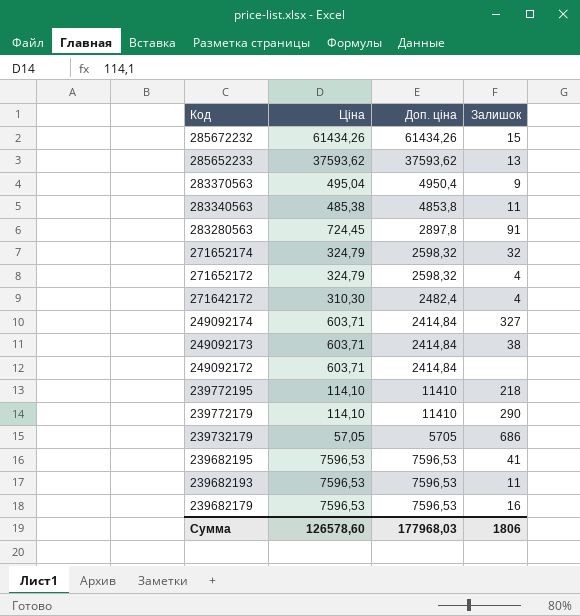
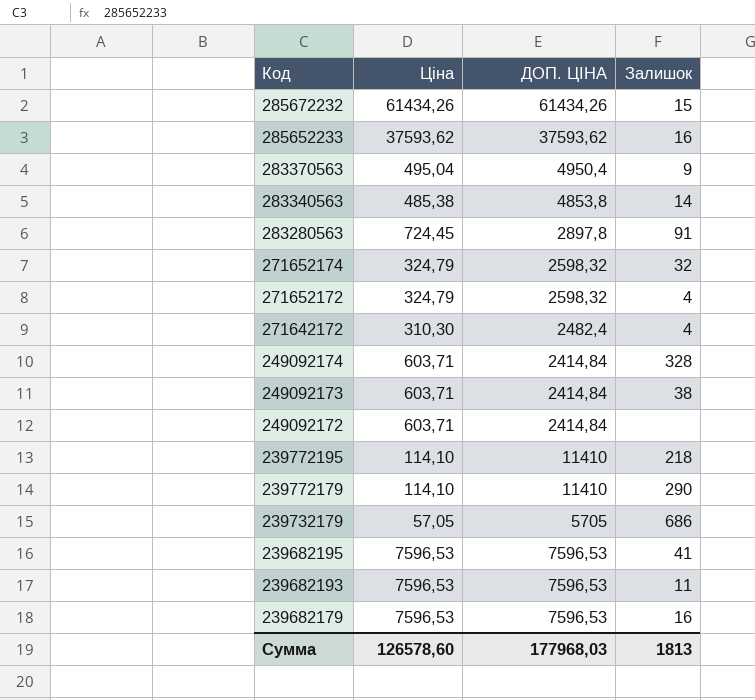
column name: Доп. ціна -> ДОП. ЦІНА
285652233 | Залишок: 13 -> 16
283340563 | Залишок: 11 -> 14
249092174 | Залишок: 327 -> 328
Сумма | Залишок: 1806 -> 1813

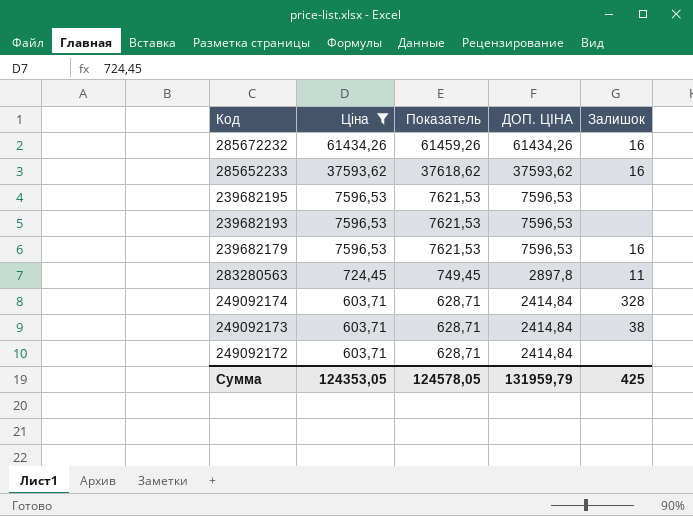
filter: none -> Ціна >= 603,71
row order: Код descending -> Ціна descending
column Показатель | formula: none -> [Ціна] + 25
285672232 | Залишок: 15 -> 16
239682195 | Залишок: 41 -> none
239682193 | Залишок: 11 -> none
283280563 | Залишок: 91 -> 11
Сумма | Ціна: 126578,60 -> 124353,05
Сумма | ДОП. ЦІНА: 177968,03 -> 131959,79
Сумма | Залишок: 1813 -> 425

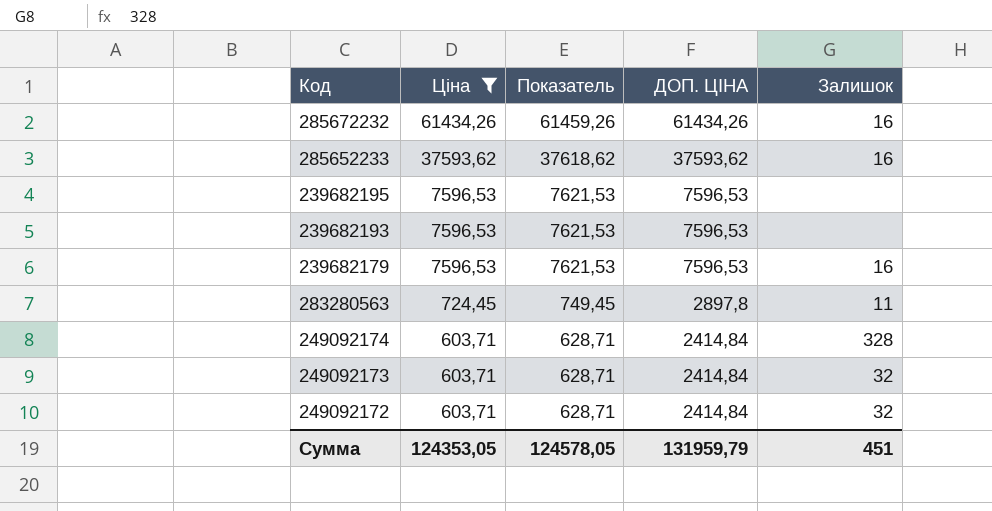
249092173 | Залишок: 38 -> 32
249092172 | Залишок: none -> 32
Сумма | Залишок: 425 -> 451

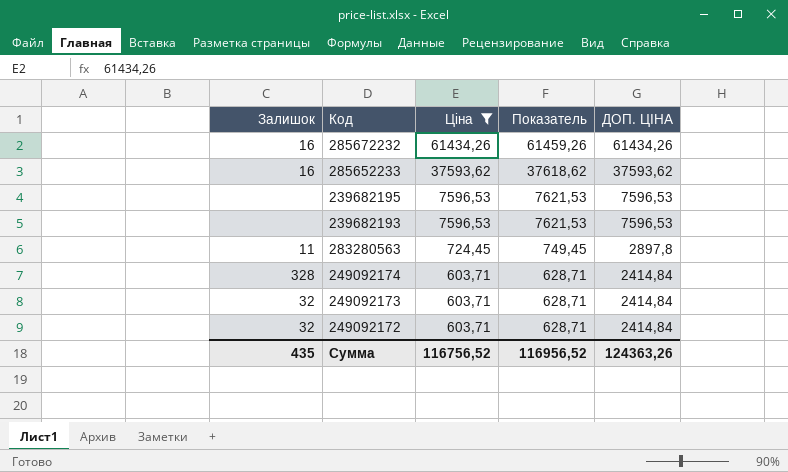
column Залишок | position: 5 -> 1
row 239682179: 7596,53 | 7621,53 | 7596,53 | 16 -> none
Сумма | Залишок: 451 -> 435
Сумма | Ціна: 124353,05 -> 116756,52
Сумма | Показатель: 124578,05 -> 116956,52
Сумма | ДОП. ЦІНА: 131959,79 -> 124363,26

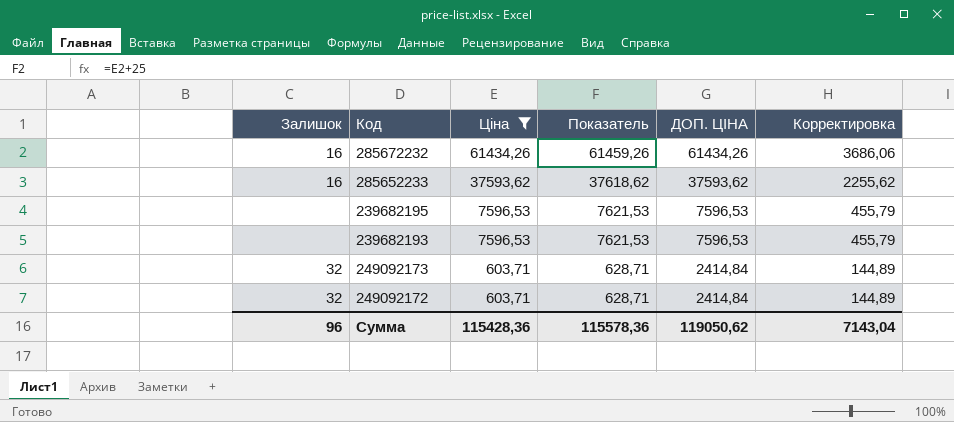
column Корректировка | formula: none -> [ДОП. ЦІНА] * 0,06
row 283280563: 11 | 724,45 | 749,45 | 2897,8 -> none
row 249092174: 328 | 603,71 | 628,71 | 2414,84 -> none
Сумма | Залишок: 435 -> 96
Сумма | Ціна: 116756,52 -> 115428,36
Сумма | Показатель: 116956,52 -> 115578,36
Сумма | ДОП. ЦІНА: 124363,26 -> 119050,62

